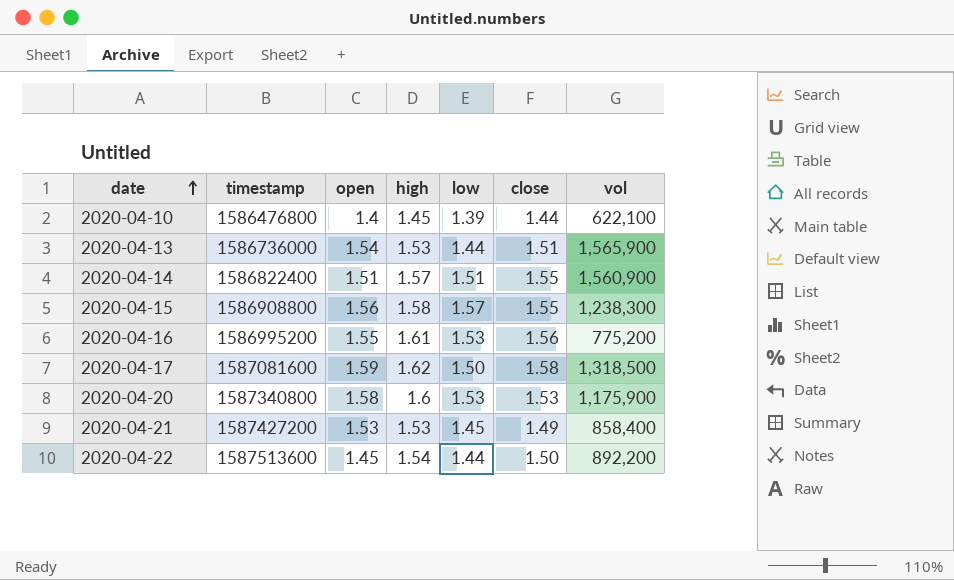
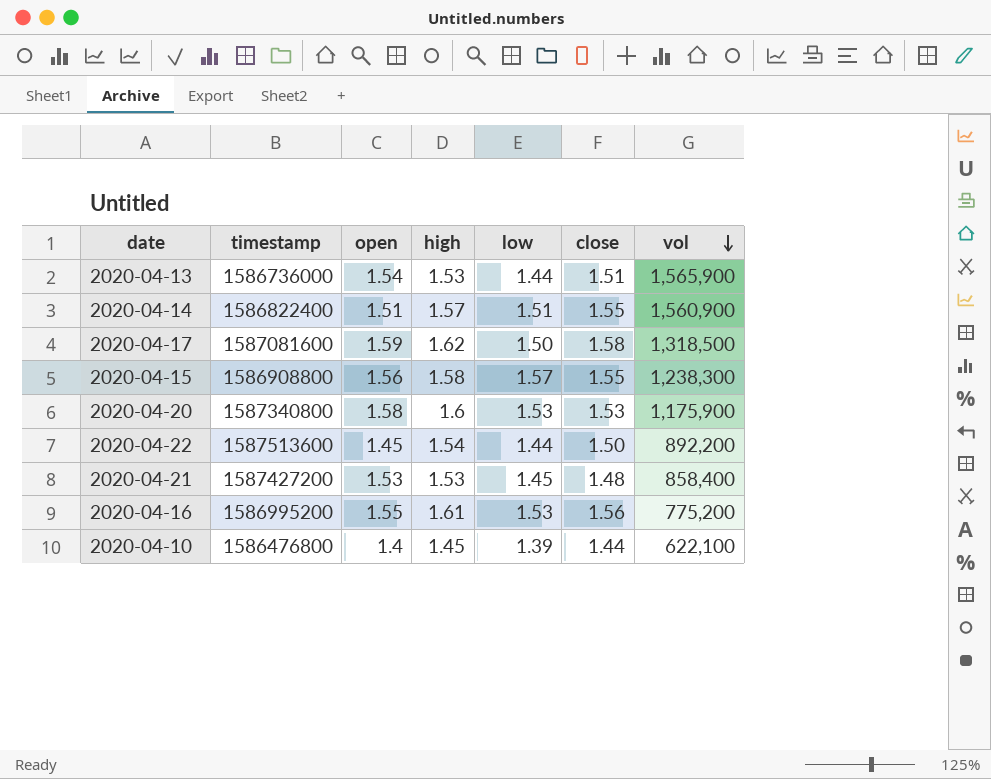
row order: date ascending -> vol descending
2020-04-21 | close: 1.49 -> 1.48

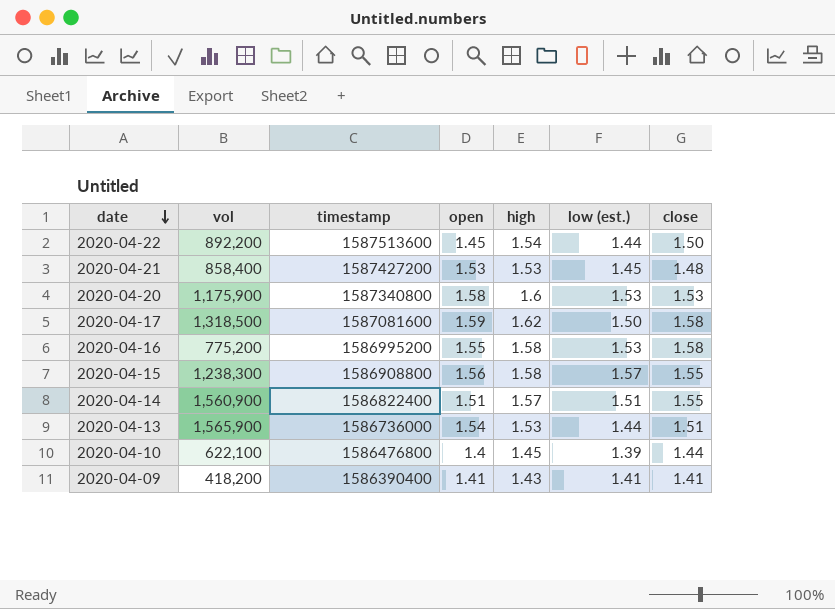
row order: vol descending -> date descending
column vol | position: 7 -> 2
column name: low -> low (est.)
2020-04-16 | high: 1.61 -> 1.58
2020-04-16 | close: 1.56 -> 1.58
row 2020-04-09: none -> 418,200 | 1586390400 | 1.41 | 1.43 | 1.41 | 1.41

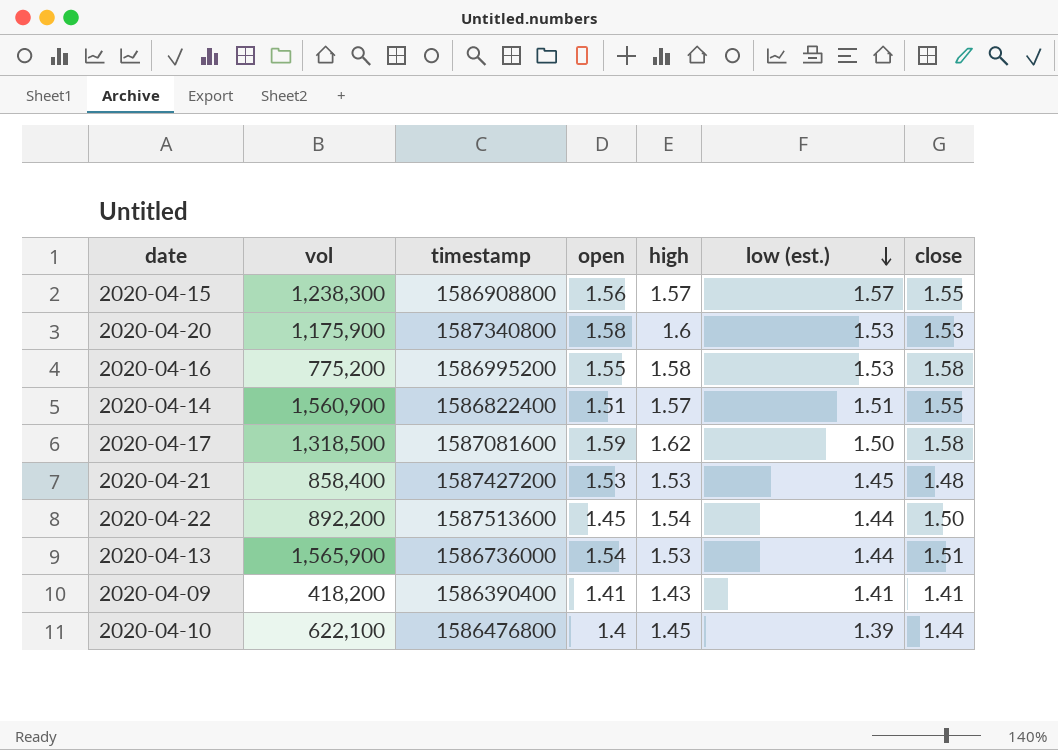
row order: date descending -> low (est.) descending
2020-04-15 | high: 1.58 -> 1.57

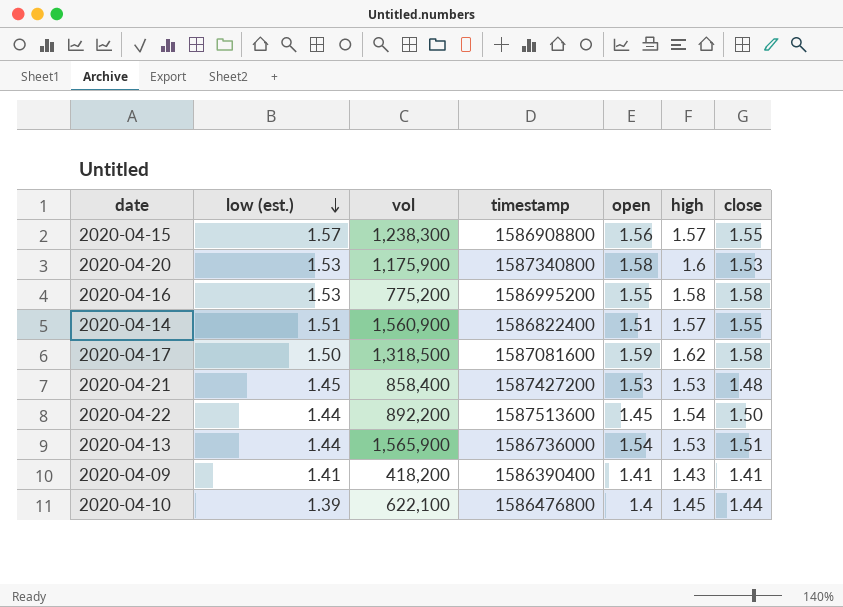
column low (est.) | position: 6 -> 2

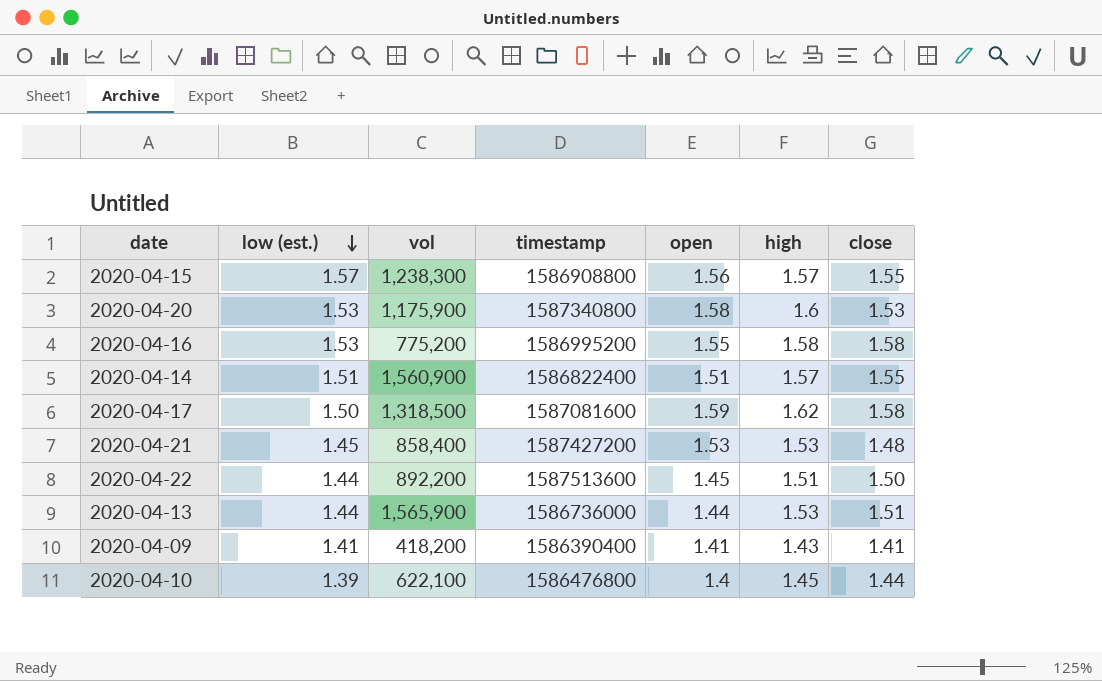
2020-04-22 | high: 1.54 -> 1.51
2020-04-13 | open: 1.54 -> 1.44

